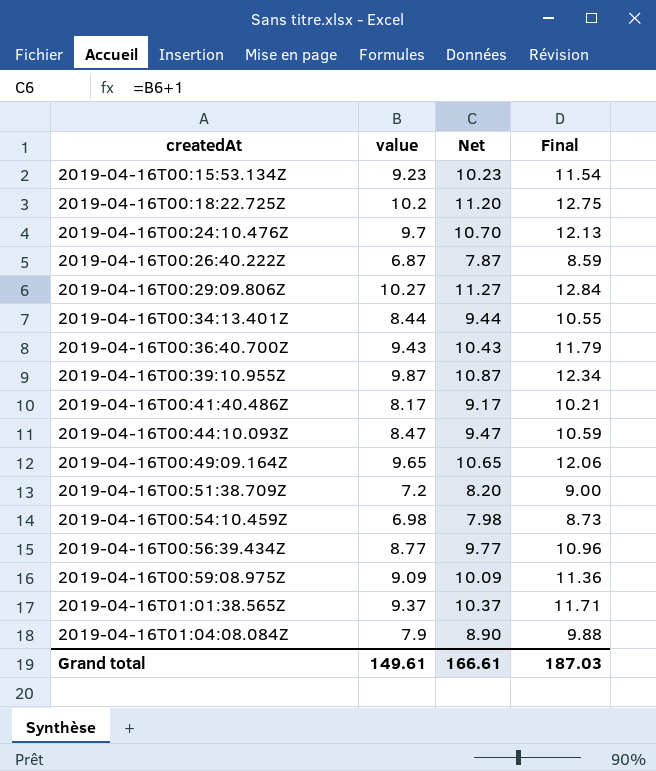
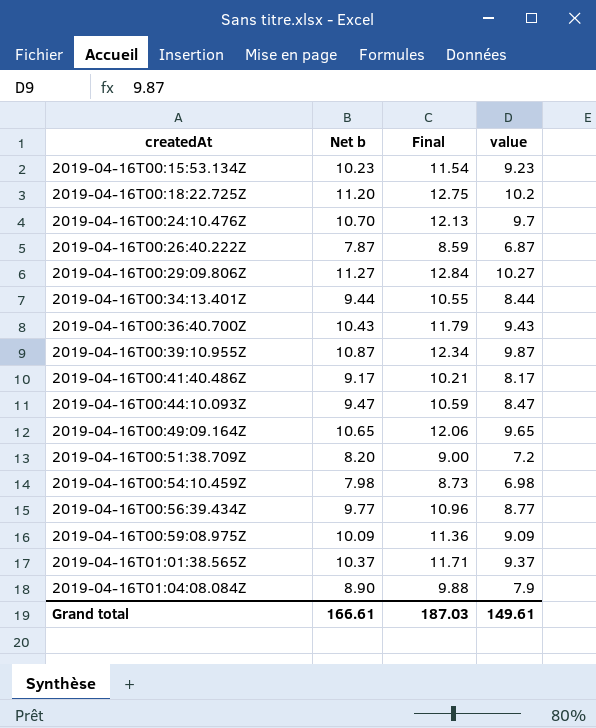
column name: Net -> Net b
column value | position: 2 -> 4

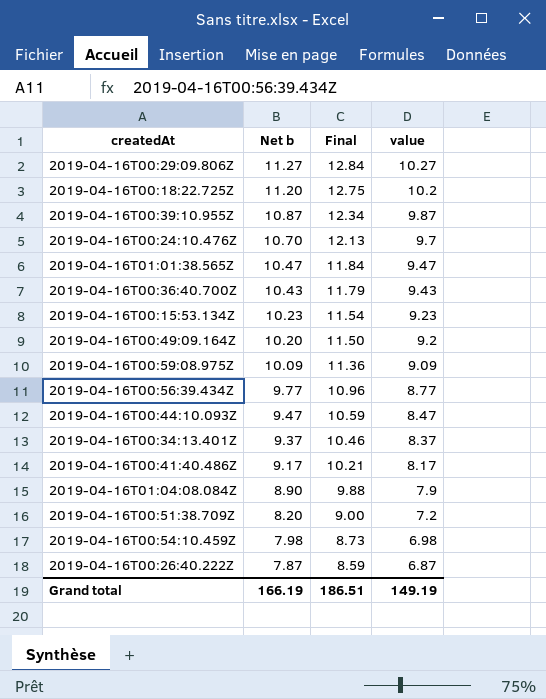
row order: createdAt ascending -> Net b descending
2019-04-16T01:01:38.565Z | Net b: 10.37 -> 10.47
2019-04-16T01:01:38.565Z | Final: 11.71 -> 11.84
2019-04-16T01:01:38.565Z | value: 9.37 -> 9.47
2019-04-16T00:49:09.164Z | Net b: 10.65 -> 10.20
2019-04-16T00:49:09.164Z | Final: 12.06 -> 11.50
2019-04-16T00:49:09.164Z | value: 9.65 -> 9.2
2019-04-16T00:34:13.401Z | Net b: 9.44 -> 9.37
2019-04-16T00:34:13.401Z | Final: 10.55 -> 10.46
2019-04-16T00:34:13.401Z | value: 8.44 -> 8.37
Grand total | Net b: 166.61 -> 166.19
Grand total | Final: 187.03 -> 186.51
Grand total | value: 149.61 -> 149.19

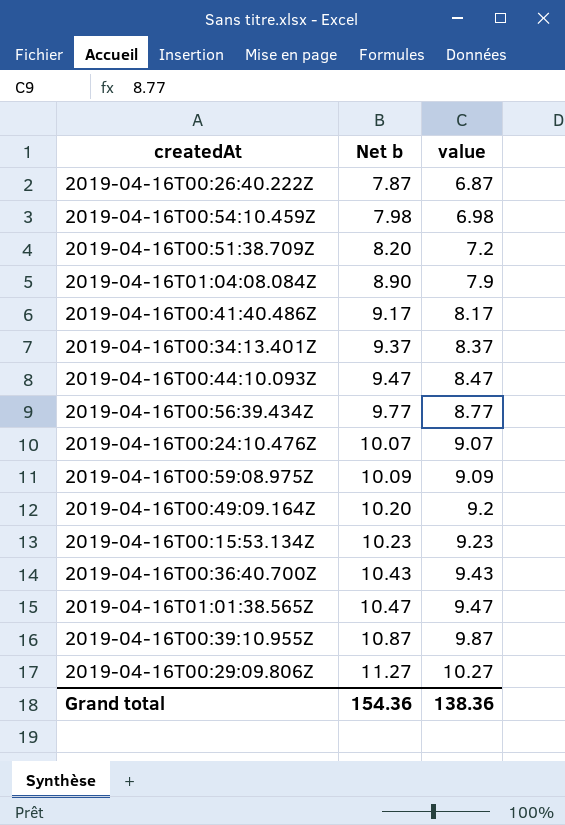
row order: Net b descending -> Net b ascending
column Final | formula: [value] * 1.25 -> none
row 2019-04-16T00:18:22.725Z: 11.20 | 12.75 | 10.2 -> none
2019-04-16T00:24:10.476Z | Net b: 10.70 -> 10.07
2019-04-16T00:24:10.476Z | value: 9.7 -> 9.07
Grand total | Net b: 166.19 -> 154.36
Grand total | value: 149.19 -> 138.36

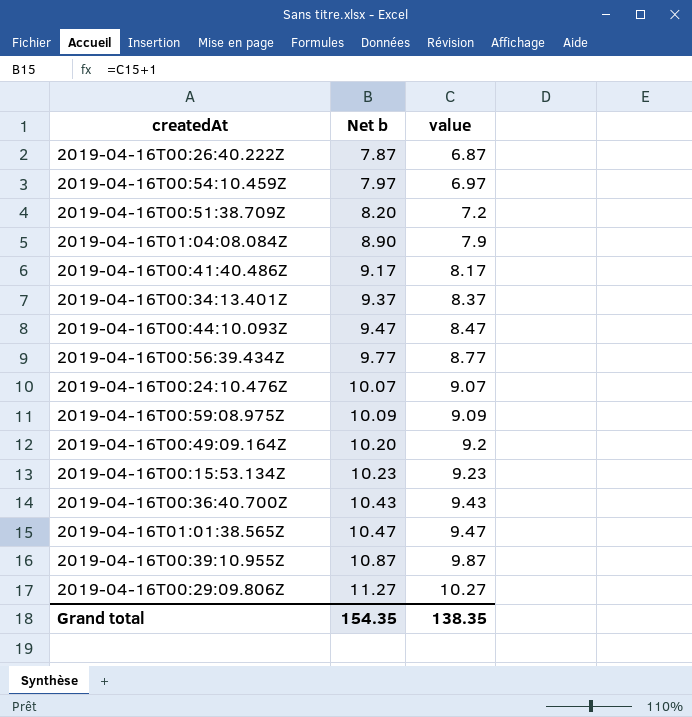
2019-04-16T00:54:10.459Z | Net b: 7.98 -> 7.97
2019-04-16T00:54:10.459Z | value: 6.98 -> 6.97
Grand total | Net b: 154.36 -> 154.35
Grand total | value: 138.36 -> 138.35

